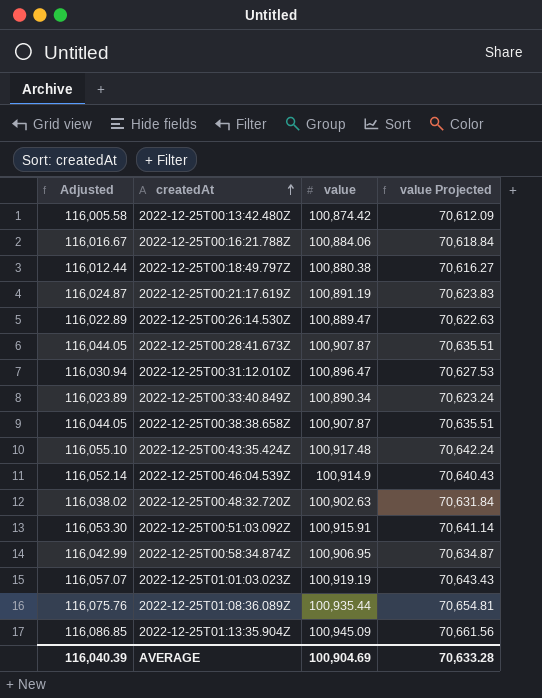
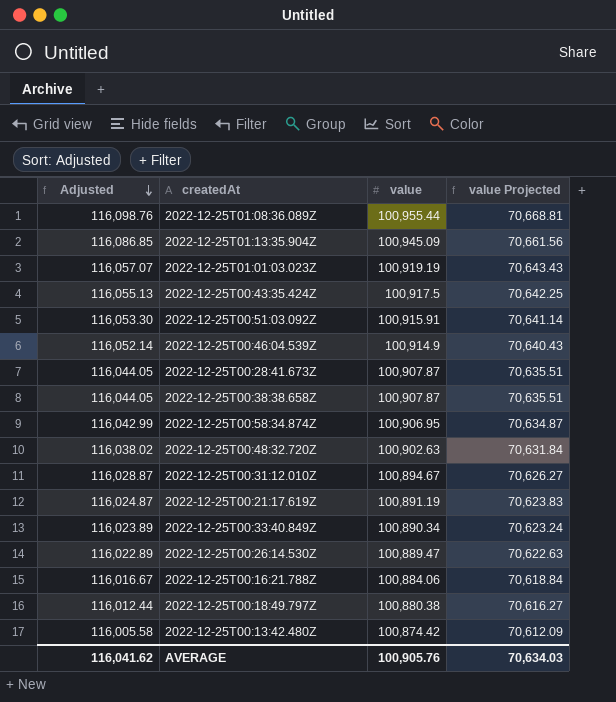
row order: createdAt ascending -> Adjusted descending
2022-12-25T01:08:36.089Z | Adjusted: 116,075.76 -> 116,098.76
2022-12-25T01:08:36.089Z | value: 100,935.44 -> 100,955.44
2022-12-25T01:08:36.089Z | value Projected: 70,654.81 -> 70,668.81
2022-12-25T00:43:35.424Z | Adjusted: 116,055.10 -> 116,055.13
2022-12-25T00:43:35.424Z | value: 100,917.48 -> 100,917.5
2022-12-25T00:43:35.424Z | value Projected: 70,642.24 -> 70,642.25
2022-12-25T00:31:12.010Z | Adjusted: 116,030.94 -> 116,028.87
2022-12-25T00:31:12.010Z | value: 100,896.47 -> 100,894.67
2022-12-25T00:31:12.010Z | value Projected: 70,627.53 -> 70,626.27
AVERAGE | Adjusted: 116,040.39 -> 116,041.62
AVERAGE | value: 100,904.69 -> 100,905.76
AVERAGE | value Projected: 70,633.28 -> 70,634.03

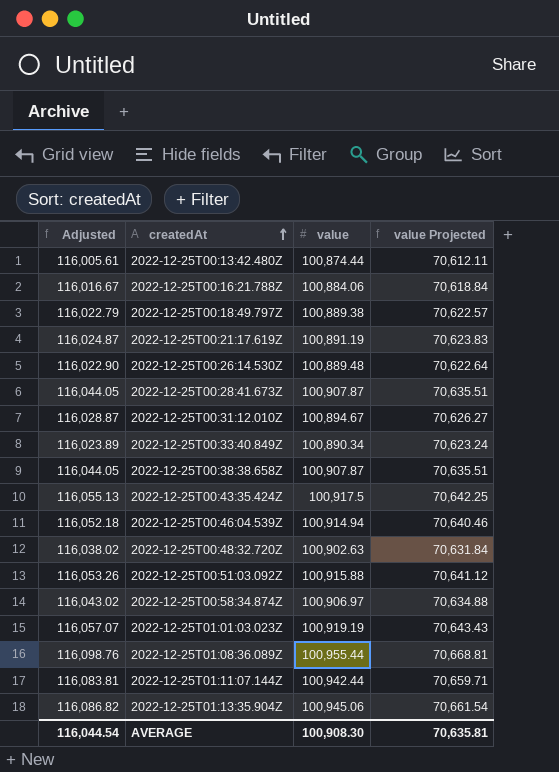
row order: Adjusted descending -> createdAt ascending
2022-12-25T00:13:42.480Z | Adjusted: 116,005.58 -> 116,005.61
2022-12-25T00:13:42.480Z | value: 100,874.42 -> 100,874.44
2022-12-25T00:13:42.480Z | value Projected: 70,612.09 -> 70,612.11
2022-12-25T00:18:49.797Z | Adjusted: 116,012.44 -> 116,022.79
2022-12-25T00:18:49.797Z | value: 100,880.38 -> 100,889.38
2022-12-25T00:18:49.797Z | value Projected: 70,616.27 -> 70,622.57
2022-12-25T00:26:14.530Z | Adjusted: 116,022.89 -> 116,022.90
2022-12-25T00:26:14.530Z | value: 100,889.47 -> 100,889.48
2022-12-25T00:26:14.530Z | value Projected: 70,622.63 -> 70,622.64
2022-12-25T00:46:04.539Z | Adjusted: 116,052.14 -> 116,052.18
2022-12-25T00:46:04.539Z | value: 100,914.9 -> 100,914.94
2022-12-25T00:46:04.539Z | value Projected: 70,640.43 -> 70,640.46
2022-12-25T00:51:03.092Z | Adjusted: 116,053.30 -> 116,053.26
2022-12-25T00:51:03.092Z | value: 100,915.91 -> 100,915.88
2022-12-25T00:51:03.092Z | value Projected: 70,641.14 -> 70,641.12
2022-12-25T00:58:34.874Z | Adjusted: 116,042.99 -> 116,043.02
2022-12-25T00:58:34.874Z | value: 100,906.95 -> 100,906.97
2022-12-25T00:58:34.874Z | value Projected: 70,634.87 -> 70,634.88
row 2022-12-25T01:11:07.144Z: none -> 116,083.81 | 100,942.44 | 70,659.71
2022-12-25T01:13:35.904Z | Adjusted: 116,086.85 -> 116,086.82
2022-12-25T01:13:35.904Z | value: 100,945.09 -> 100,945.06
2022-12-25T01:13:35.904Z | value Projected: 70,661.56 -> 70,661.54
AVERAGE | Adjusted: 116,041.62 -> 116,044.54
AVERAGE | value: 100,905.76 -> 100,908.30
AVERAGE | value Projected: 70,634.03 -> 70,635.81

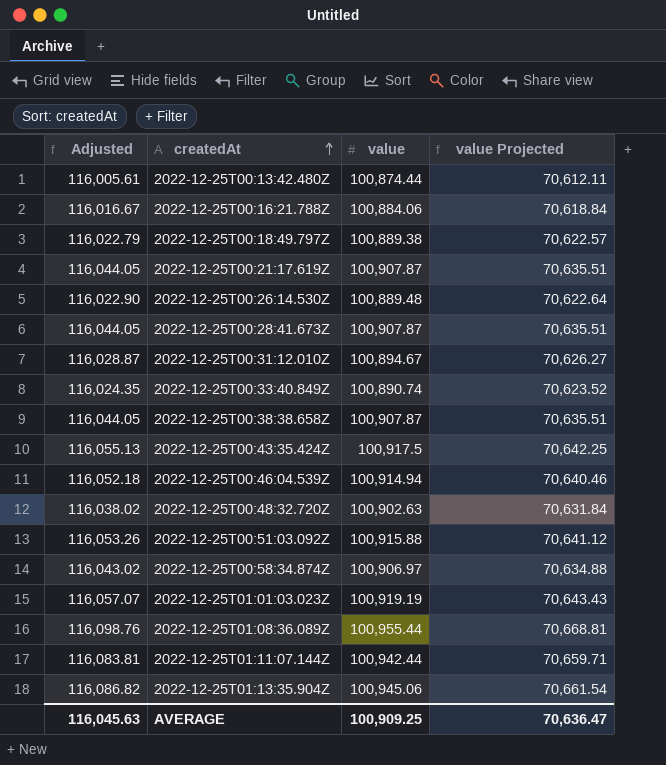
2022-12-25T00:21:17.619Z | Adjusted: 116,024.87 -> 116,044.05
2022-12-25T00:21:17.619Z | value: 100,891.19 -> 100,907.87
2022-12-25T00:21:17.619Z | value Projected: 70,623.83 -> 70,635.51
2022-12-25T00:33:40.849Z | Adjusted: 116,023.89 -> 116,024.35
2022-12-25T00:33:40.849Z | value: 100,890.34 -> 100,890.74
2022-12-25T00:33:40.849Z | value Projected: 70,623.24 -> 70,623.52
AVERAGE | Adjusted: 116,044.54 -> 116,045.63
AVERAGE | value: 100,908.30 -> 100,909.25
AVERAGE | value Projected: 70,635.81 -> 70,636.47

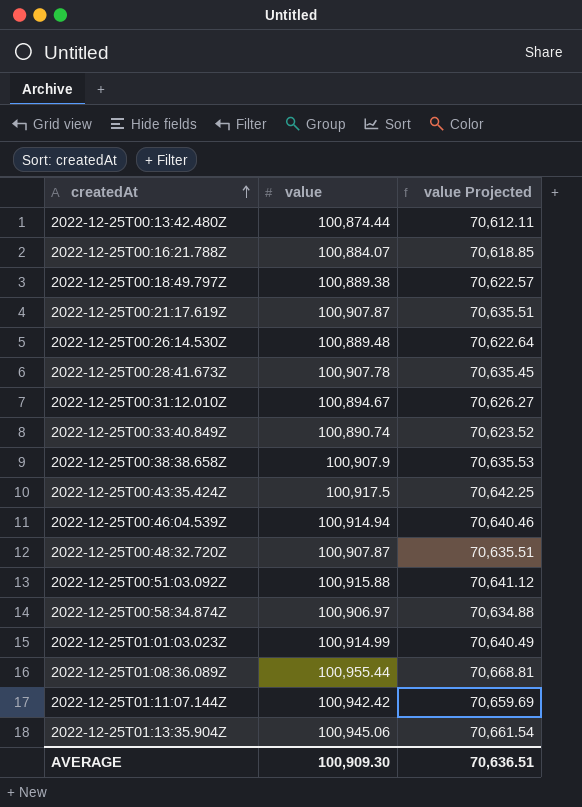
column Adjusted | formula: [value] * 1.15 -> none
2022-12-25T00:16:21.788Z | value: 100,884.06 -> 100,884.07
2022-12-25T00:16:21.788Z | value Projected: 70,618.84 -> 70,618.85
2022-12-25T00:28:41.673Z | value: 100,907.87 -> 100,907.78
2022-12-25T00:28:41.673Z | value Projected: 70,635.51 -> 70,635.45
2022-12-25T00:38:38.658Z | value: 100,907.87 -> 100,907.9
2022-12-25T00:38:38.658Z | value Projected: 70,635.51 -> 70,635.53
2022-12-25T00:48:32.720Z | value: 100,902.63 -> 100,907.87
2022-12-25T00:48:32.720Z | value Projected: 70,631.84 -> 70,635.51
2022-12-25T01:01:03.023Z | value: 100,919.19 -> 100,914.99
2022-12-25T01:01:03.023Z | value Projected: 70,643.43 -> 70,640.49
2022-12-25T01:11:07.144Z | value: 100,942.44 -> 100,942.42
2022-12-25T01:11:07.144Z | value Projected: 70,659.71 -> 70,659.69
AVERAGE | value: 100,909.25 -> 100,909.30
AVERAGE | value Projected: 70,636.47 -> 70,636.51

